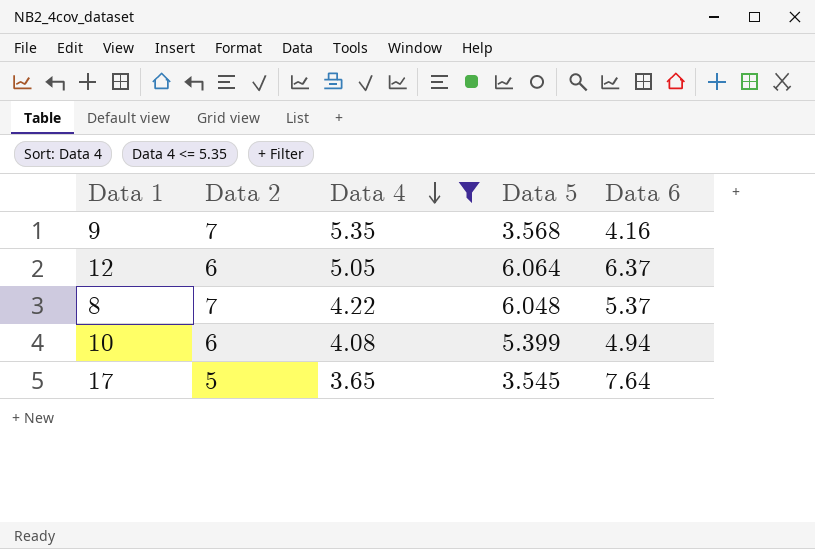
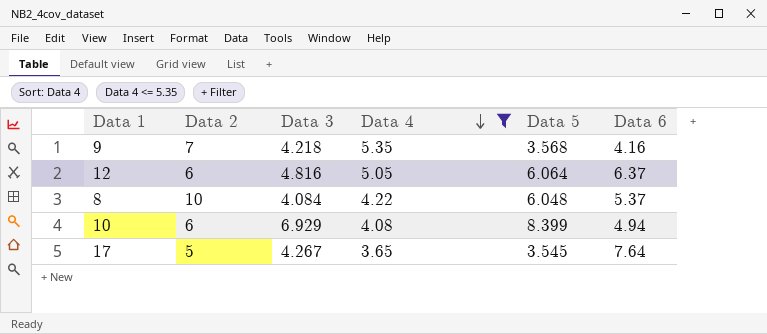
column Data 3 | position: none -> 3
8 | Data 2: 7 -> 10
10 | Data 5: 5.399 -> 8.399

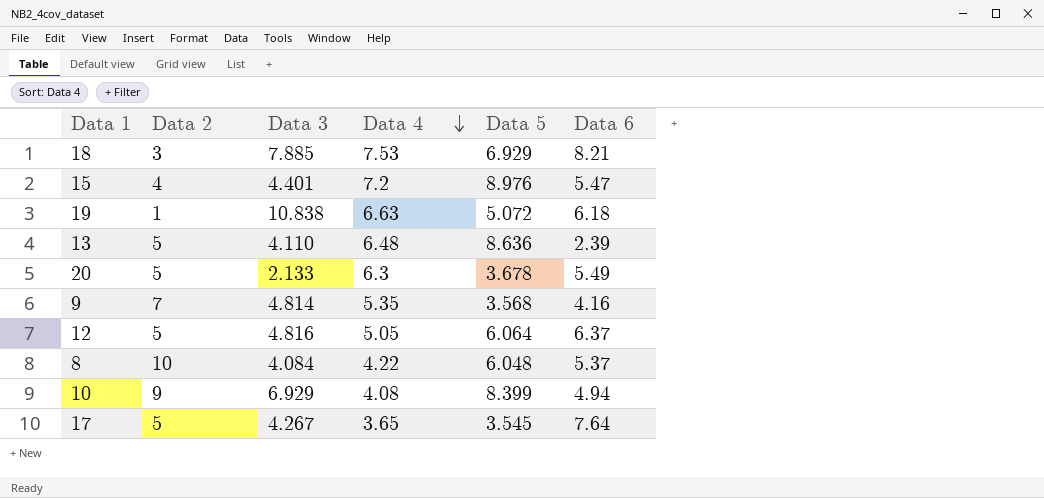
filter: Data 4 <= 5.35 -> none
9 | Data 3: 4.218 -> 4.814
12 | Data 2: 6 -> 5
10 | Data 2: 6 -> 9

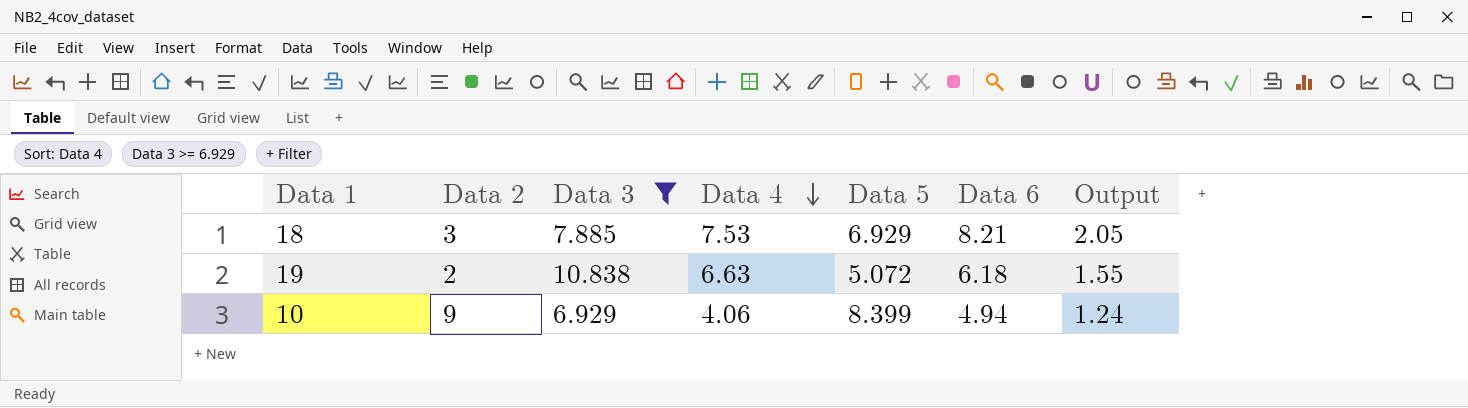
filter: none -> Data 3 >= 6.929
column Output | formula: none -> [Data 6] * 0.25
19 | Data 2: 1 -> 2
10 | Data 4: 4.08 -> 4.06

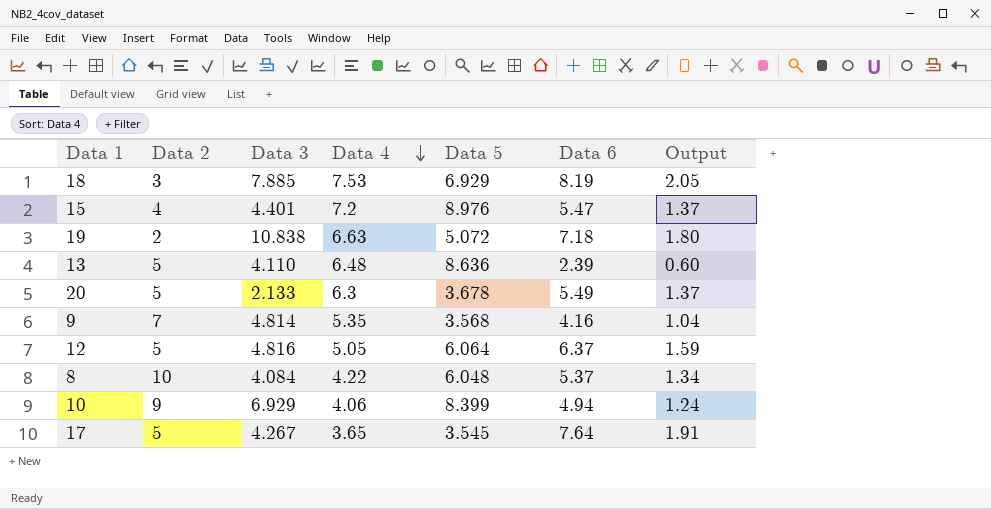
filter: Data 3 >= 6.929 -> none
18 | Data 6: 8.21 -> 8.19
19 | Data 6: 6.18 -> 7.18
19 | Output: 1.55 -> 1.80

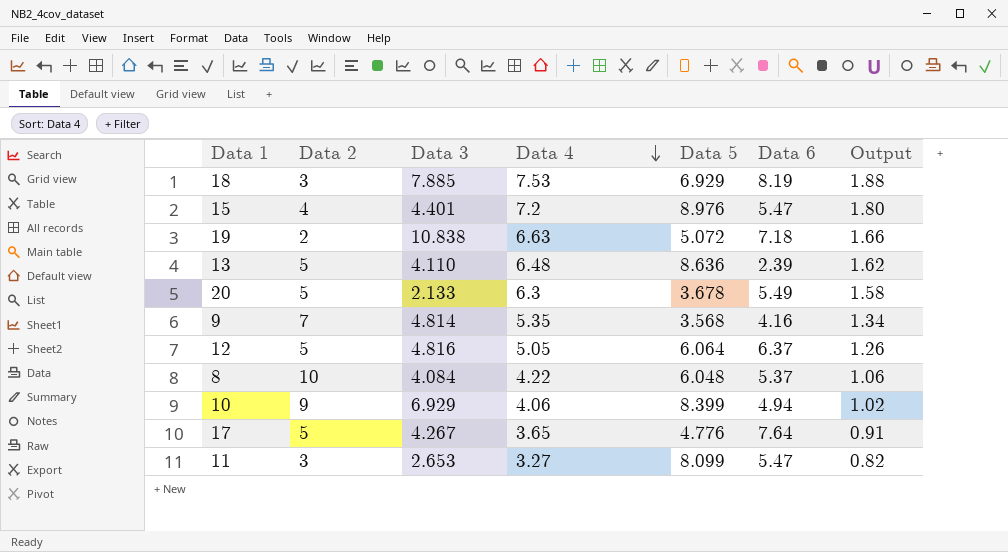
column Output | formula: [Data 6] * 0.25 -> [Data 4] * 0.25
17 | Data 5: 3.545 -> 4.776
row 11: none -> 3 | 2.653 | 3.27 | 8.099 | 5.47 | 0.82

